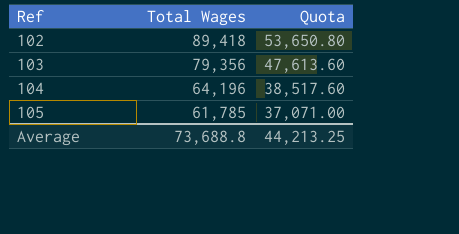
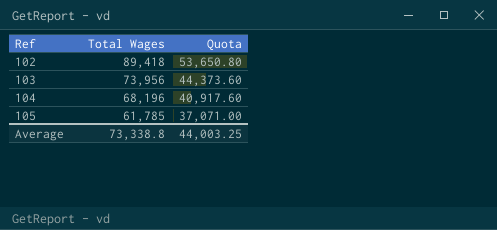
103 | Total Wages: 79,356 -> 73,956
103 | Quota: 47,613.60 -> 44,373.60
104 | Total Wages: 64,196 -> 68,196
104 | Quota: 38,517.60 -> 40,917.60
Average | Total Wages: 73,688.8 -> 73,338.8
Average | Quota: 44,213.25 -> 44,003.25

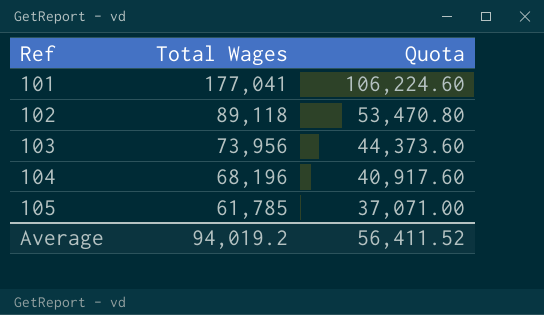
row 101: none -> 177,041 | 106,224.60
102 | Total Wages: 89,418 -> 89,118
102 | Quota: 53,650.80 -> 53,470.80
Average | Total Wages: 73,338.8 -> 94,019.2
Average | Quota: 44,003.25 -> 56,411.52

